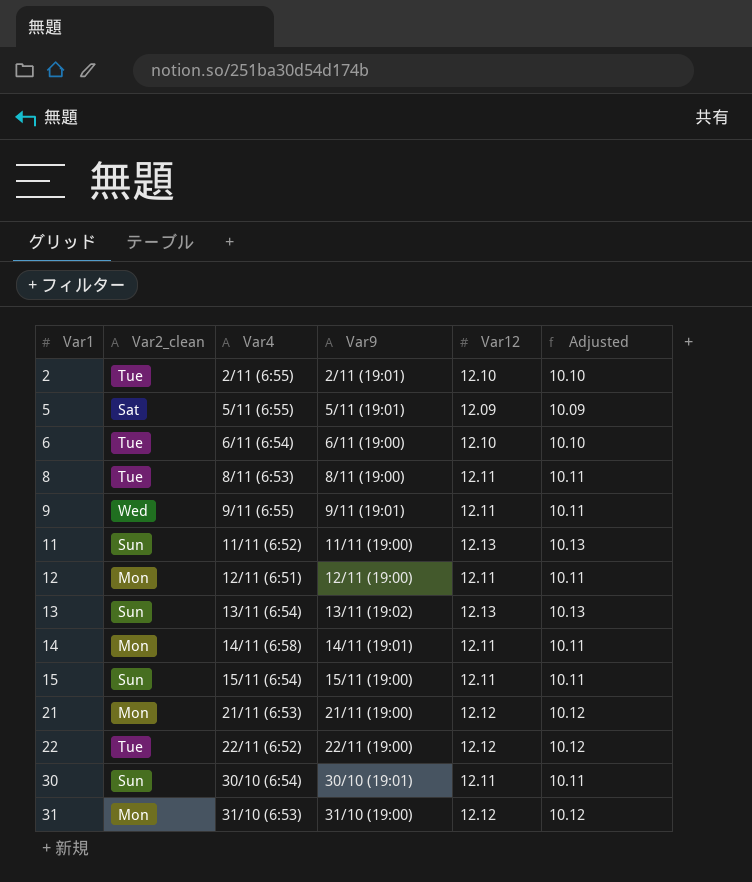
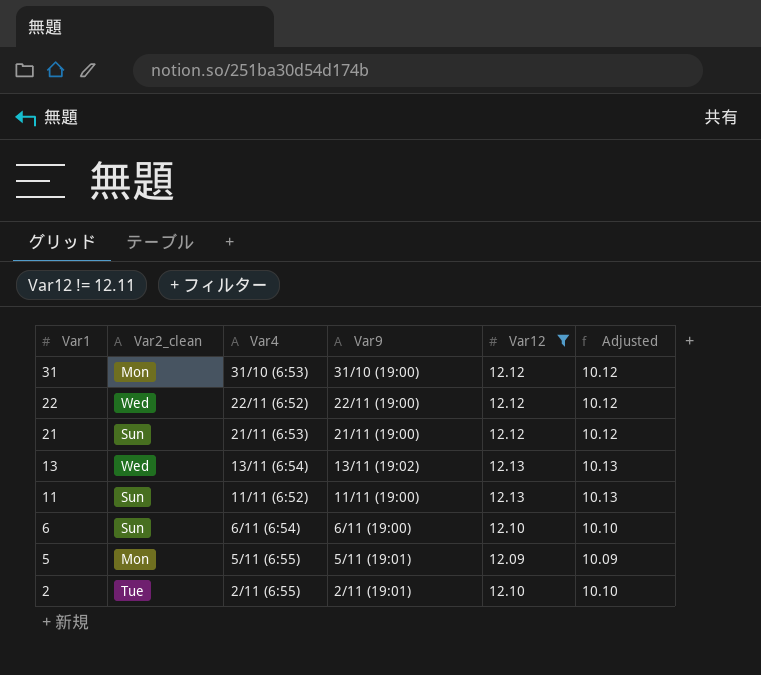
filter: none -> Var12 != 12.11
row order: Var1 ascending -> Var1 descending
22 | Var2_clean: Tue -> Wed
21 | Var2_clean: Mon -> Sun
13 | Var2_clean: Sun -> Wed
6 | Var2_clean: Tue -> Sun
5 | Var2_clean: Sat -> Mon

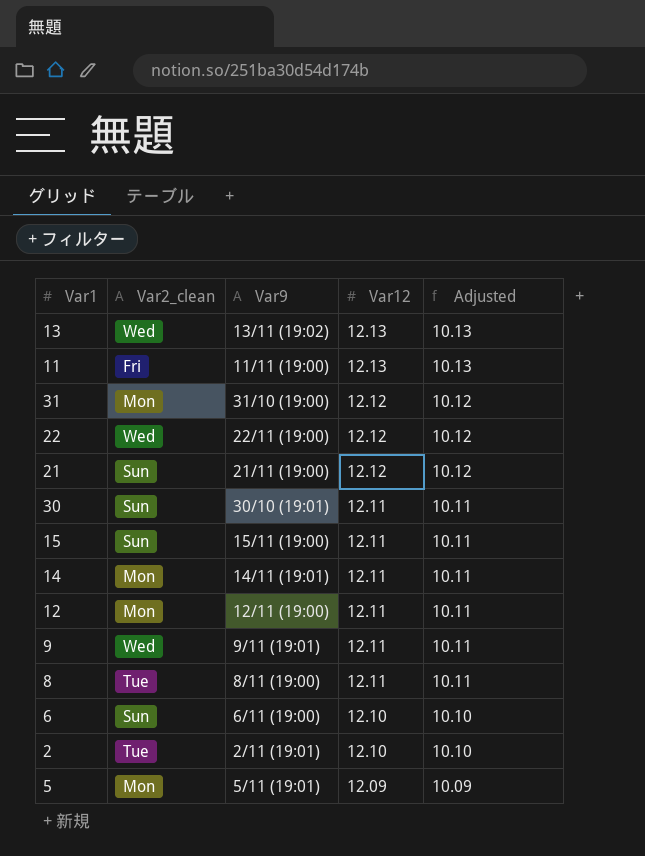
filter: Var12 != 12.11 -> none
row order: Var1 descending -> Var12 descending
column Var4 | position: 3 -> none
11 | Var2_clean: Sun -> Fri

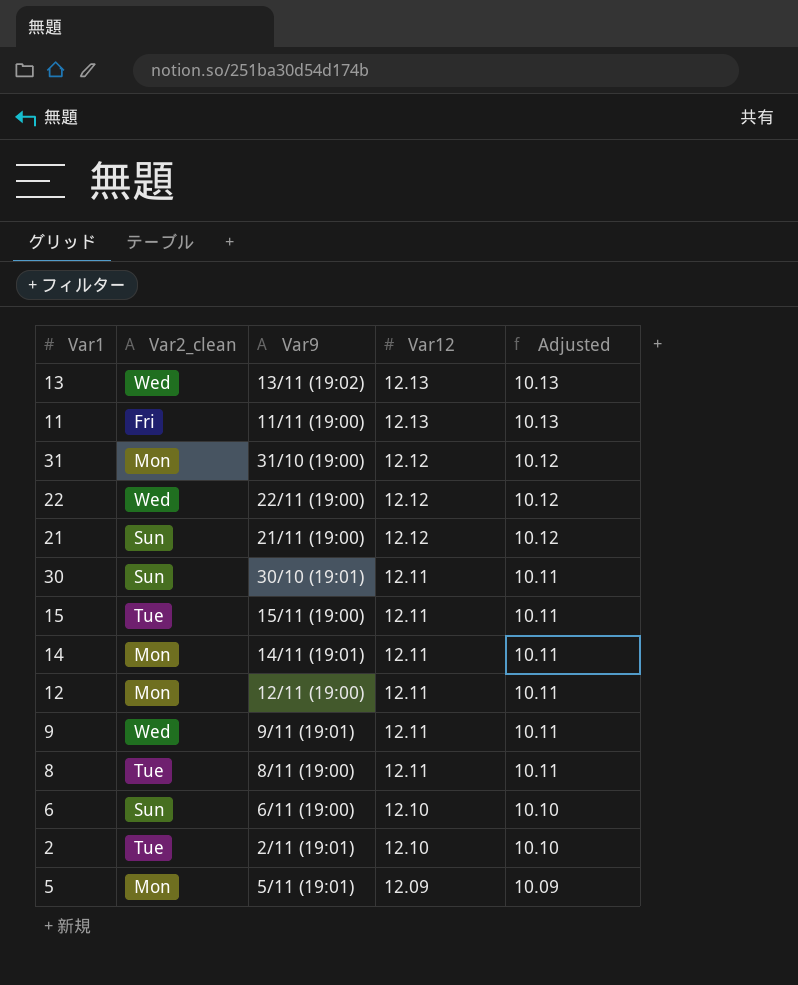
15 | Var2_clean: Sun -> Tue

